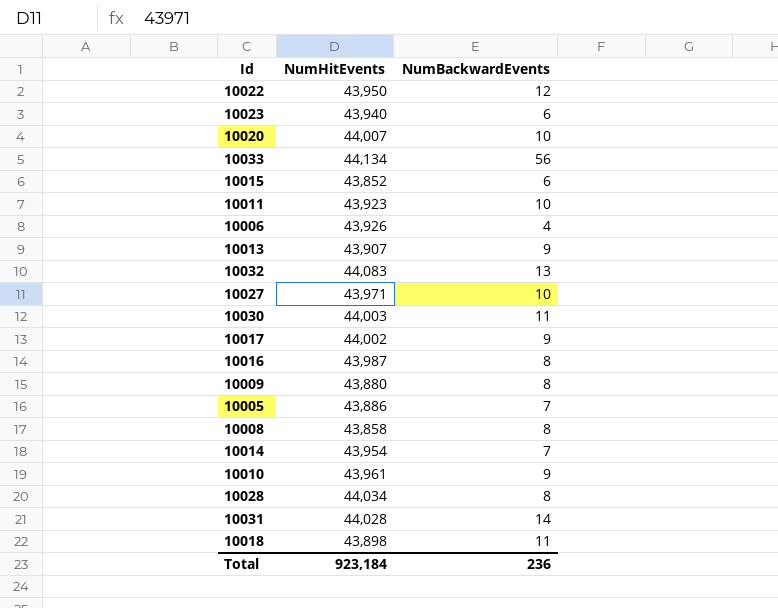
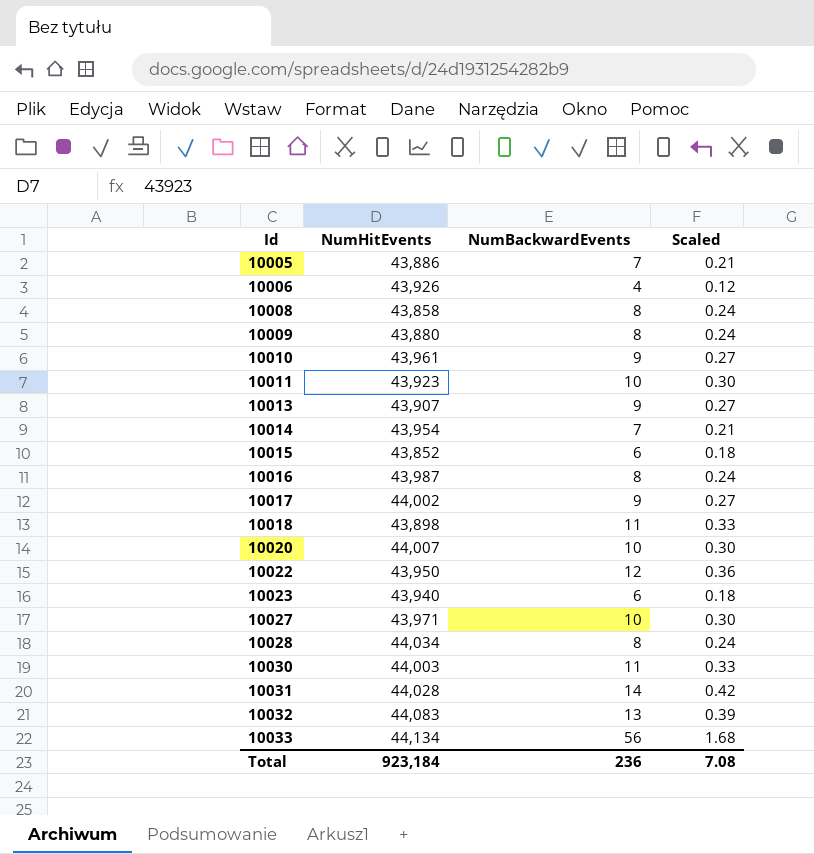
row order: none -> Id ascending
column Scaled | formula: none -> [NumBackwardEvents] * 0.03

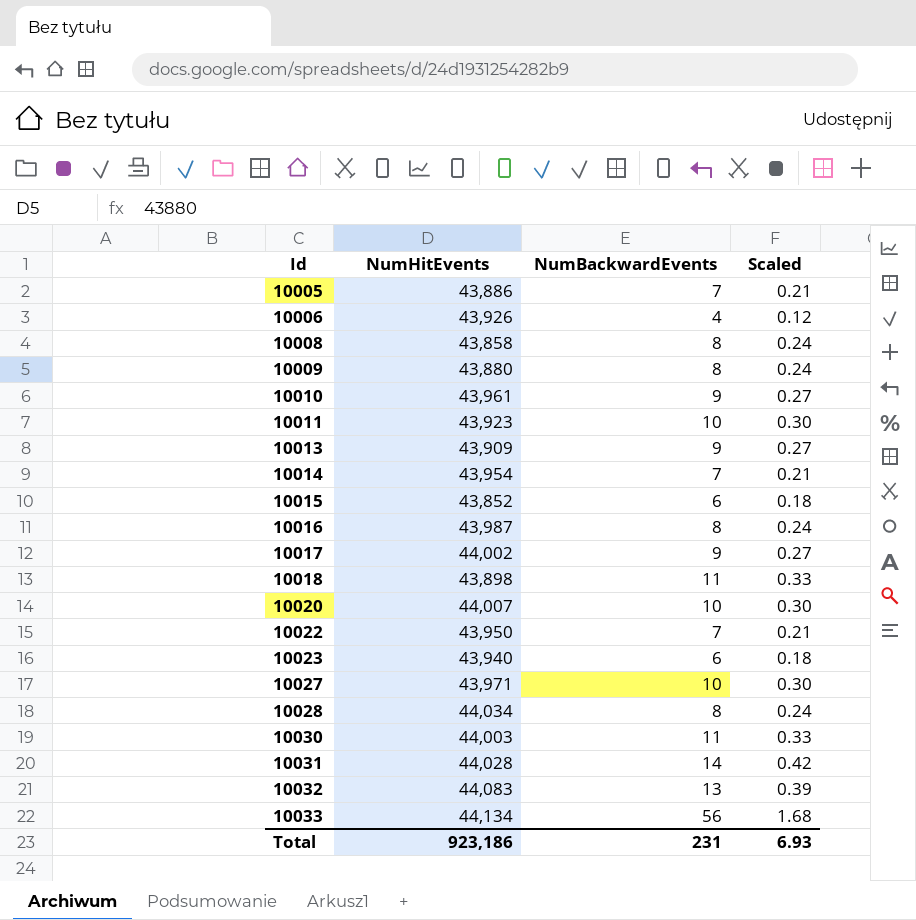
10013 | NumHitEvents: 43,907 -> 43,909
10022 | NumBackwardEvents: 12 -> 7
10022 | Scaled: 0.36 -> 0.21
Total | NumHitEvents: 923,184 -> 923,186
Total | NumBackwardEvents: 236 -> 231
Total | Scaled: 7.08 -> 6.93

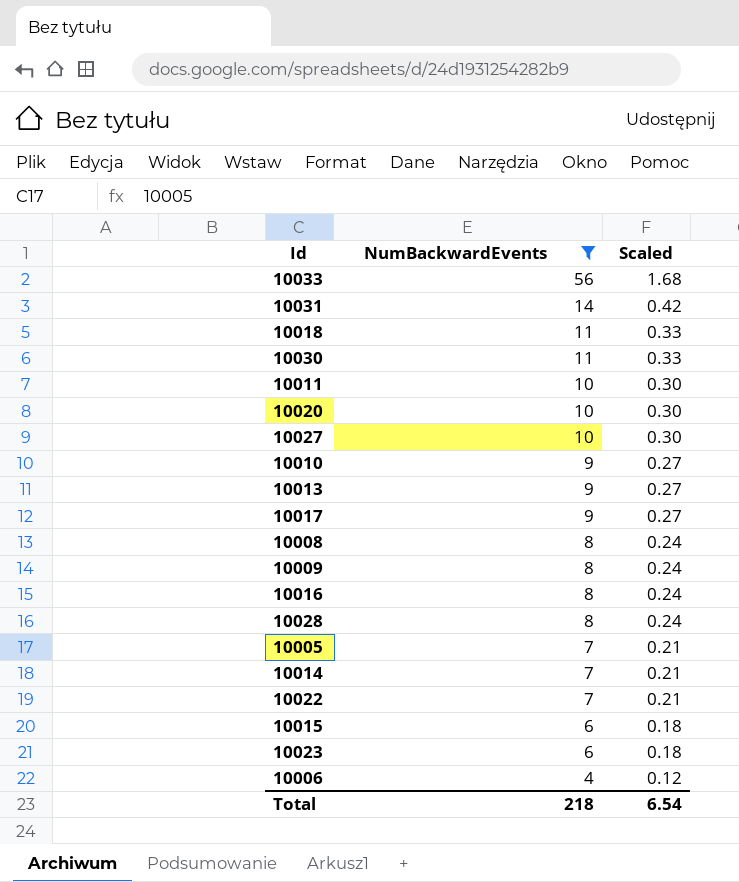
filter: none -> NumBackwardEvents != 13
row order: Id ascending -> NumBackwardEvents descending
column NumHitEvents | position: 2 -> none
Total | NumBackwardEvents: 231 -> 218
Total | Scaled: 6.93 -> 6.54

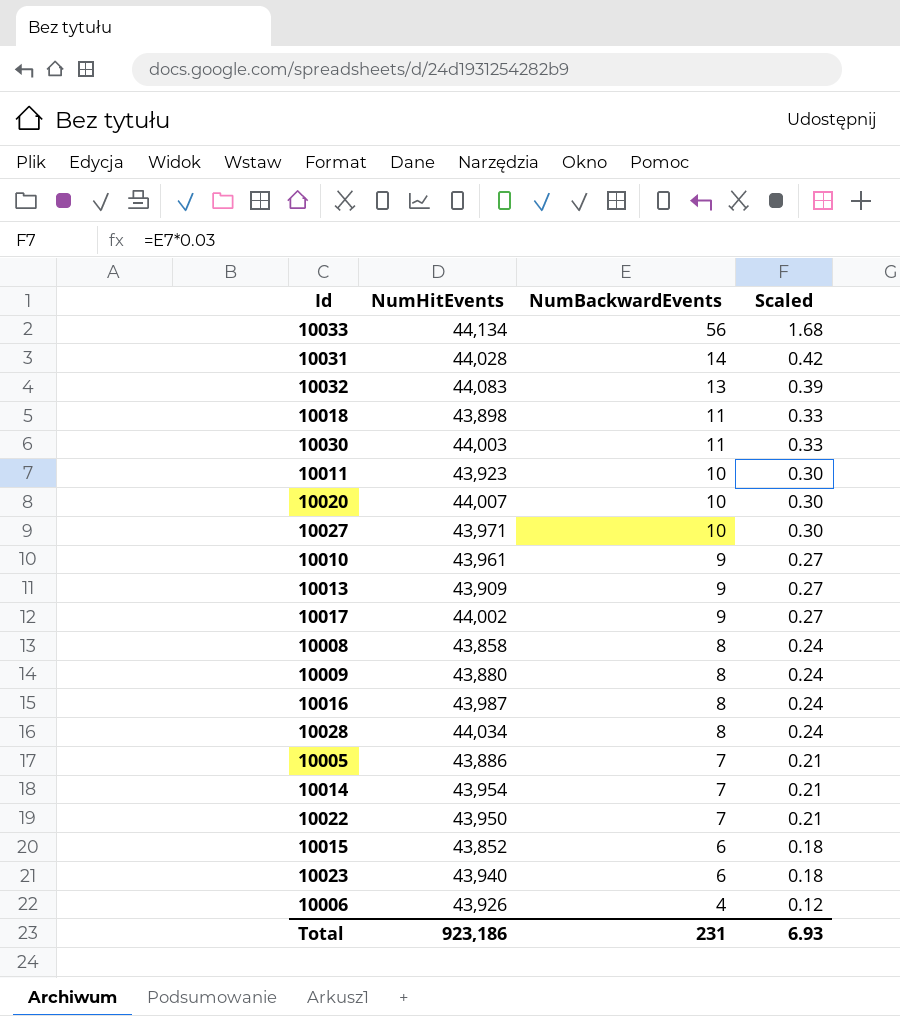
filter: NumBackwardEvents != 13 -> none
column NumHitEvents | position: none -> 2
Total | NumBackwardEvents: 218 -> 231
Total | Scaled: 6.54 -> 6.93

